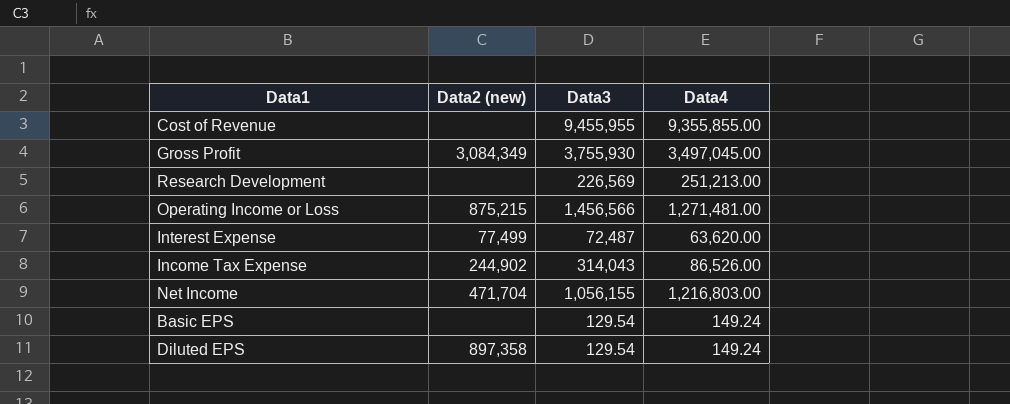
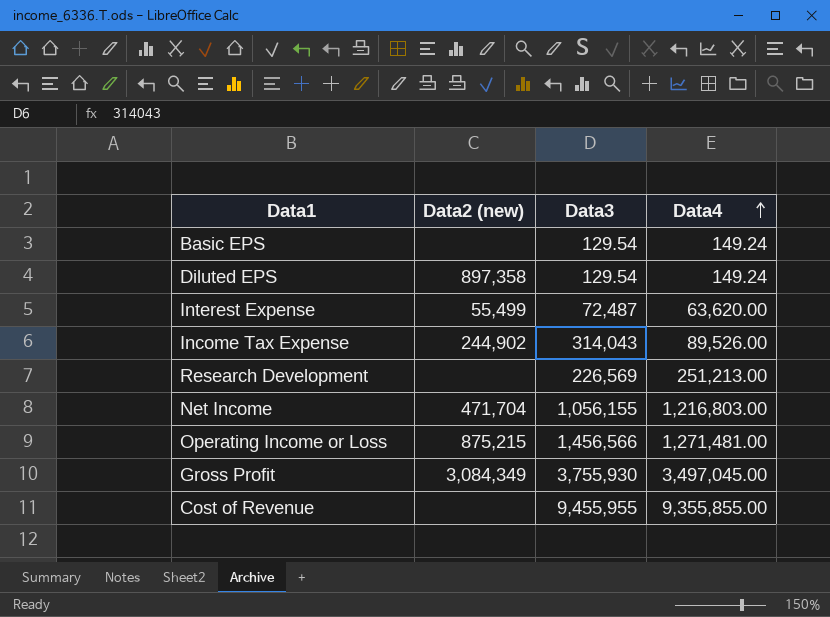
row order: none -> Data4 ascending
Interest Expense | Data2 (new): 77,499 -> 55,499
Income Tax Expense | Data4: 86,526.00 -> 89,526.00

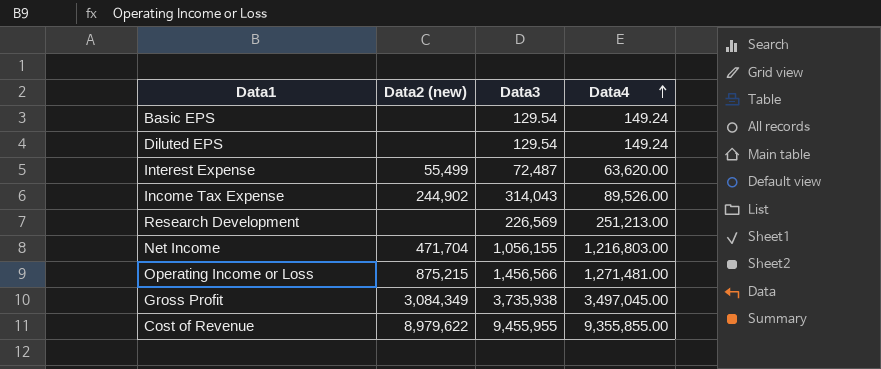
Diluted EPS | Data2 (new): 897,358 -> none
Gross Profit | Data3: 3,755,930 -> 3,735,938
Cost of Revenue | Data2 (new): none -> 8,979,622

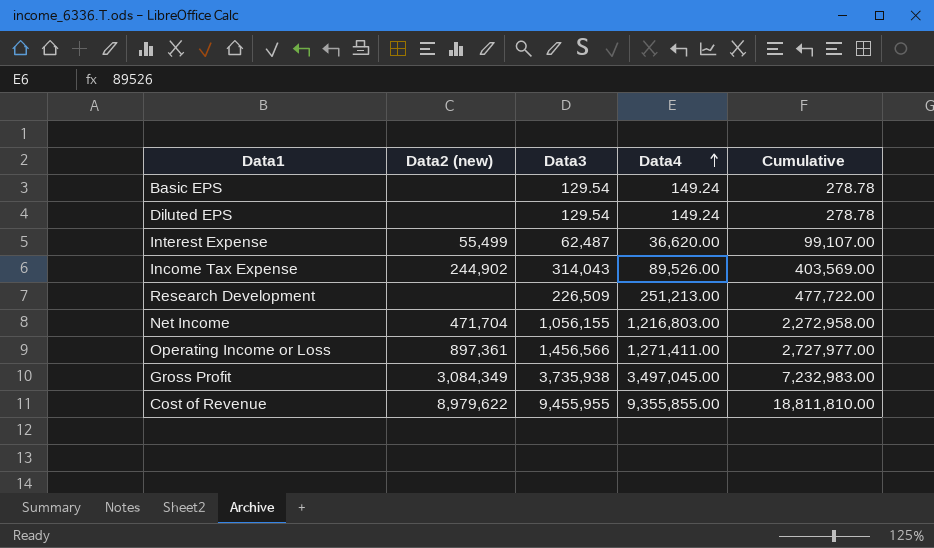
column Cumulative | formula: none -> [Data3] + [Data4]
Interest Expense | Data3: 72,487 -> 62,487
Interest Expense | Data4: 63,620.00 -> 36,620.00
Research Development | Data3: 226,569 -> 226,509
Operating Income or Loss | Data2 (new): 875,215 -> 897,361
Operating Income or Loss | Data4: 1,271,481.00 -> 1,271,411.00

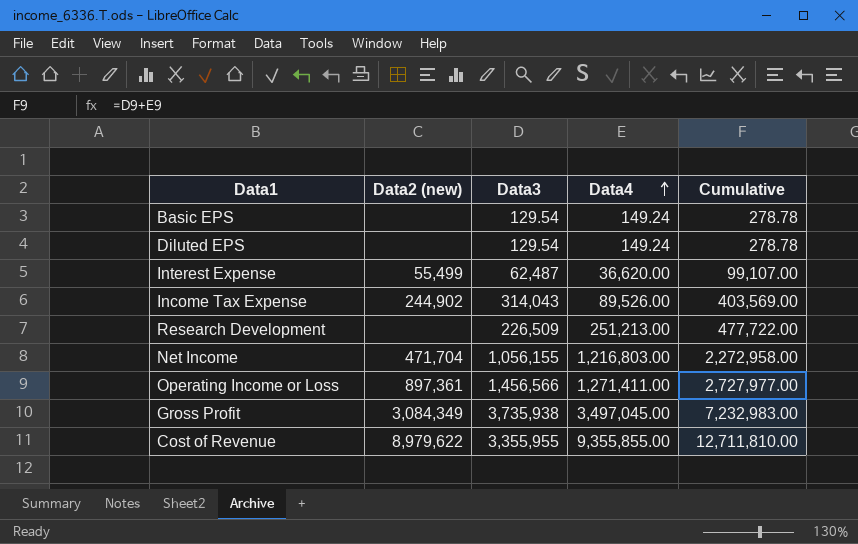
Cost of Revenue | Data3: 9,455,955 -> 3,355,955
Cost of Revenue | Cumulative: 18,811,810.00 -> 12,711,810.00

